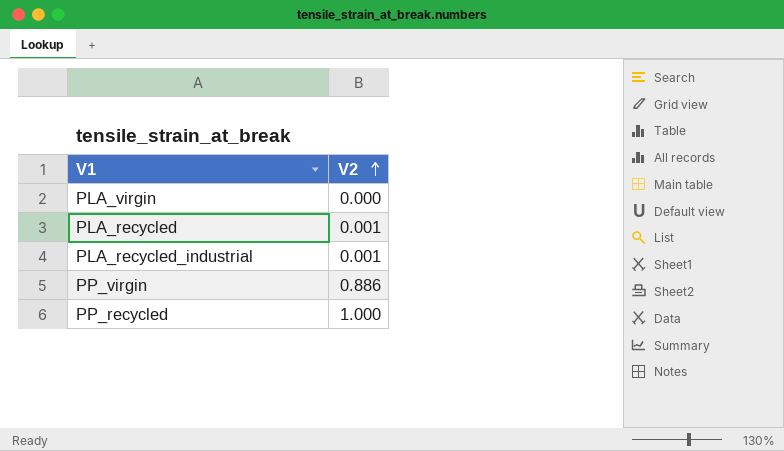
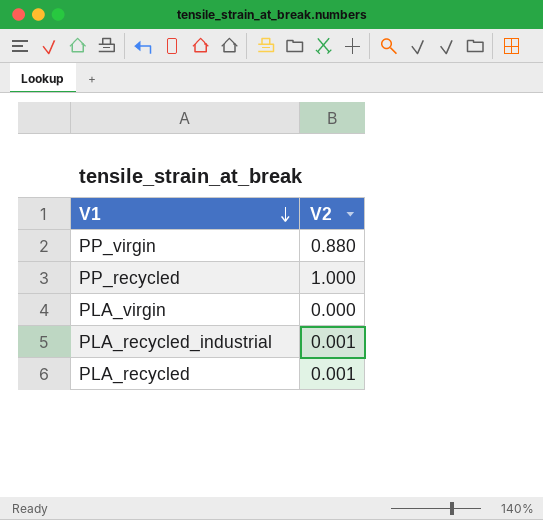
row order: V2 ascending -> V1 descending
PP_virgin | V2: 0.886 -> 0.880

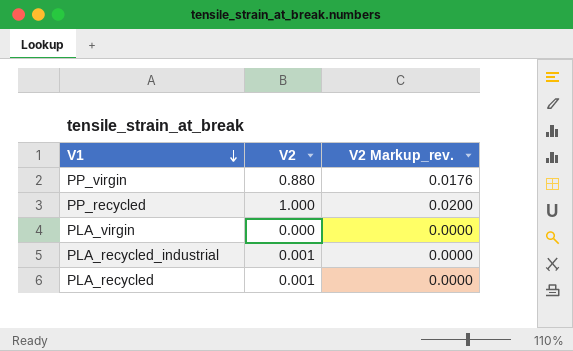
column V2 Markup_rev. | formula: none -> [V2] * 0.02

